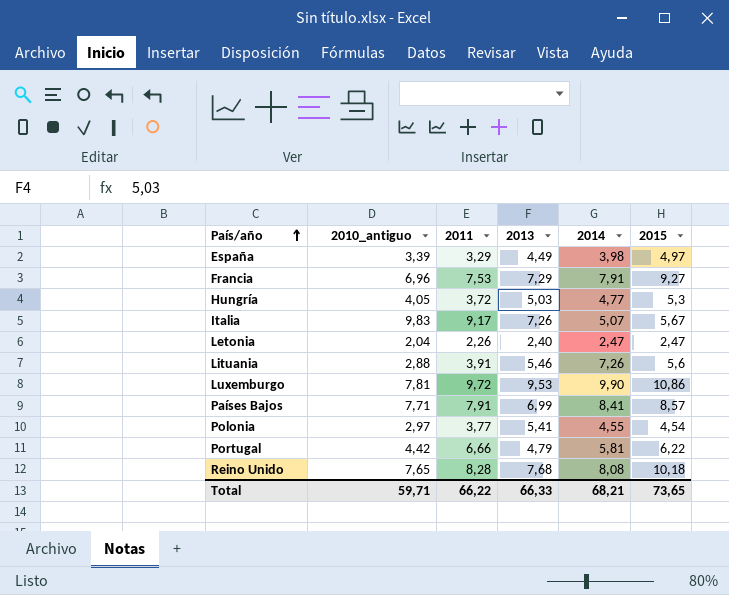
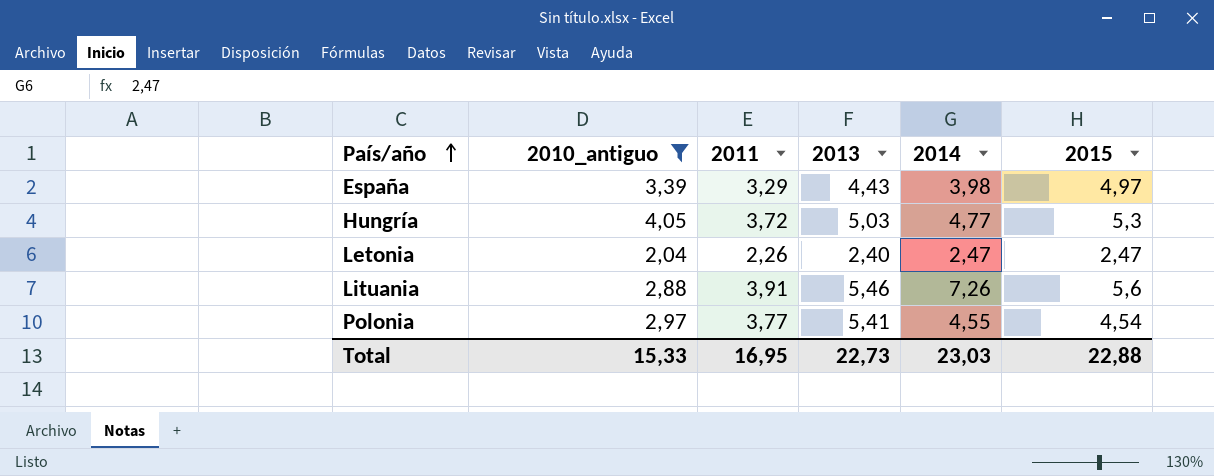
filter: none -> 2010_antiguo <= 4,05
España | 2013: 4,49 -> 4,43
Total | 2010_antiguo: 59,71 -> 15,33
Total | 2011: 66,22 -> 16,95
Total | 2013: 66,33 -> 22,73
Total | 2014: 68,21 -> 23,03
Total | 2015: 73,65 -> 22,88

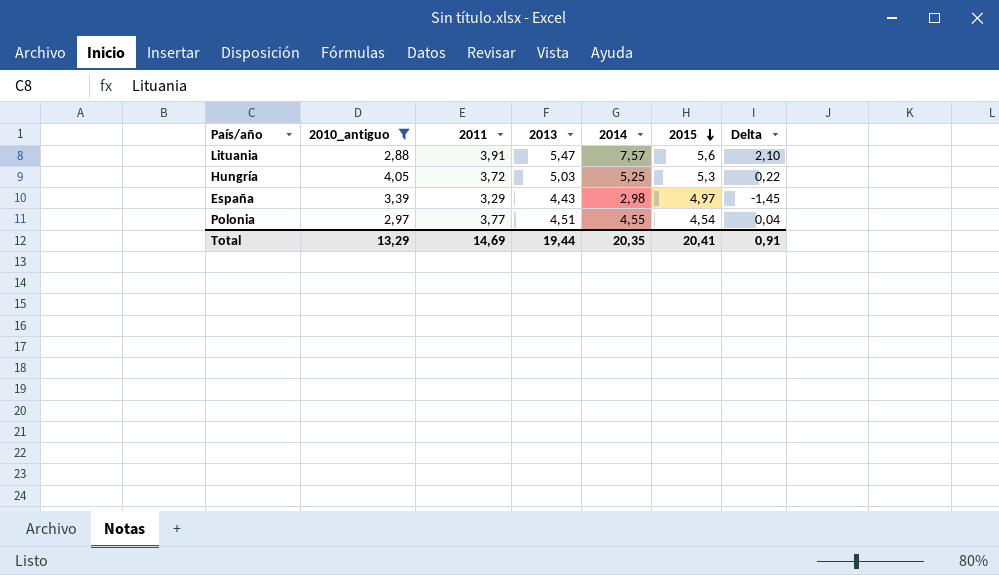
row order: País/año ascending -> 2015 descending
column Delta | formula: none -> [2014] - [2013]
row Letonia: 2,04 | 2,26 | 2,40 | 2,47 | 2,47 -> none
Lituania | 2013: 5,46 -> 5,47
Lituania | 2014: 7,26 -> 7,57
Hungría | 2014: 4,77 -> 5,25
España | 2014: 3,98 -> 2,98
Polonia | 2013: 5,41 -> 4,51
Total | 2010_antiguo: 15,33 -> 13,29
Total | 2011: 16,95 -> 14,69
Total | 2013: 22,73 -> 19,44
Total | 2014: 23,03 -> 20,35
Total | 2015: 22,88 -> 20,41

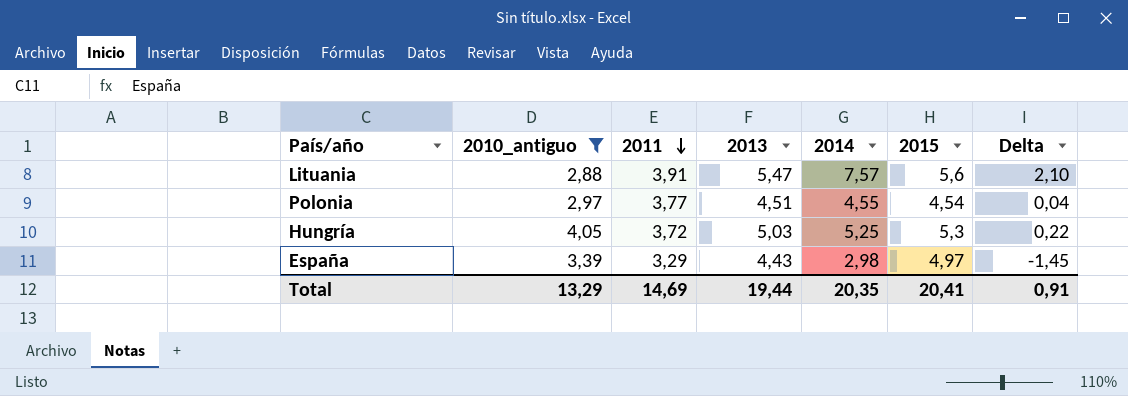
row order: 2015 descending -> 2011 descending

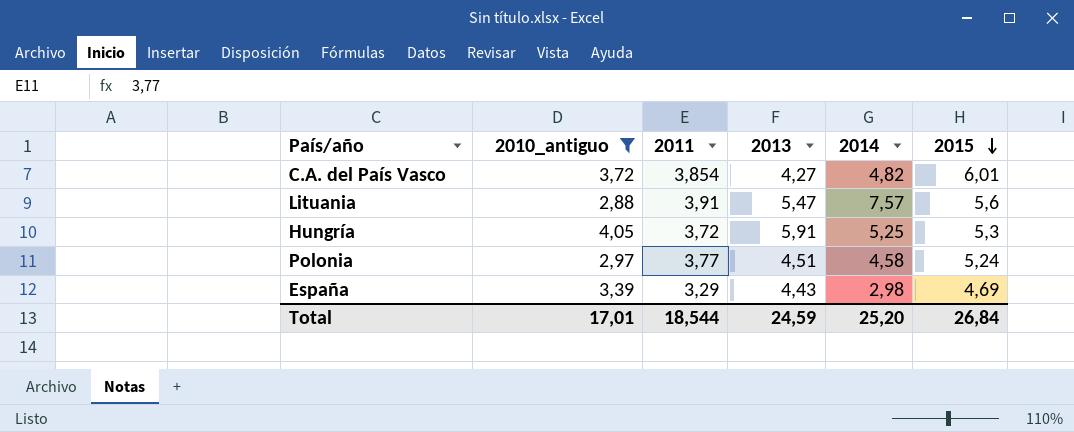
row order: 2011 descending -> 2015 descending
column Delta | formula: [2014] - [2013] -> none
row C.A. del País Vasco: none -> 3,72 | 3,854 | 4,27 | 4,82 | 6,01
Hungría | 2013: 5,03 -> 5,91
Polonia | 2014: 4,55 -> 4,58
Polonia | 2015: 4,54 -> 5,24
España | 2015: 4,97 -> 4,69
Total | 2010_antiguo: 13,29 -> 17,01
Total | 2011: 14,69 -> 18,544
Total | 2013: 19,44 -> 24,59
Total | 2014: 20,35 -> 25,20
Total | 2015: 20,41 -> 26,84

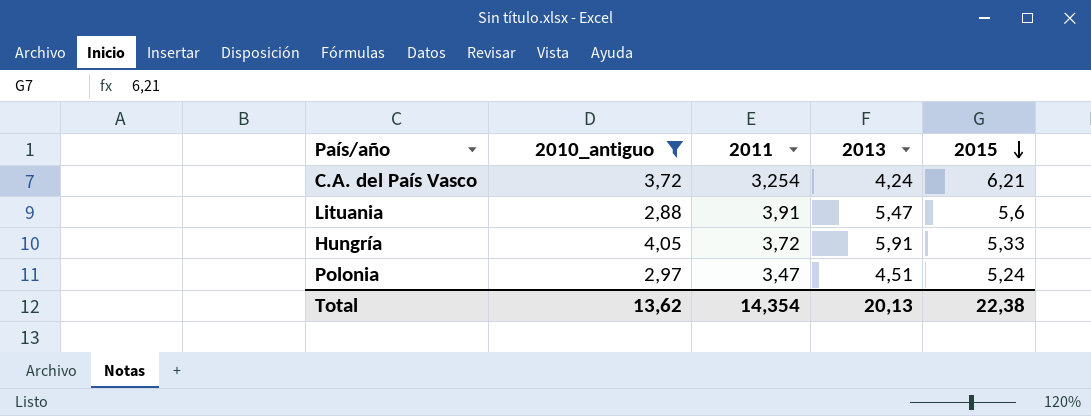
column 2014 | position: 5 -> none
row España: 3,39 | 3,29 | 4,43 | 2,98 | 4,69 -> none
C.A. del País Vasco | 2011: 3,854 -> 3,254
C.A. del País Vasco | 2013: 4,27 -> 4,24
C.A. del País Vasco | 2015: 6,01 -> 6,21
Hungría | 2015: 5,3 -> 5,33
Polonia | 2011: 3,77 -> 3,47
Total | 2010_antiguo: 17,01 -> 13,62
Total | 2011: 18,544 -> 14,354
Total | 2013: 24,59 -> 20,13
Total | 2015: 26,84 -> 22,38

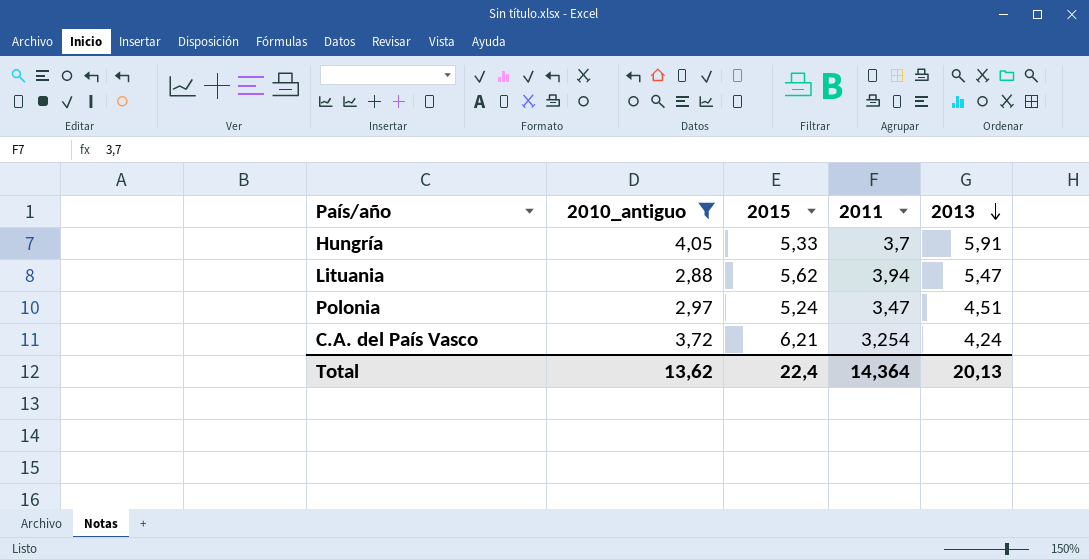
row order: 2015 descending -> 2013 descending
column 2015 | position: 5 -> 3
Hungría | 2011: 3,72 -> 3,7
Lituania | 2015: 5,6 -> 5,62
Lituania | 2011: 3,91 -> 3,94
Total | 2015: 22,38 -> 22,4
Total | 2011: 14,354 -> 14,364

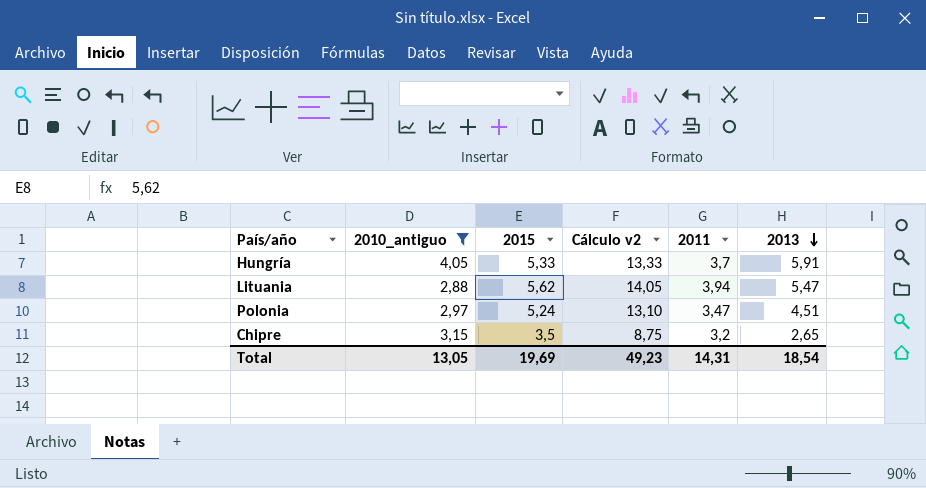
column Cálculo v2 | formula: none -> [2015] * 2,5
row C.A. del País Vasco: 3,72 | 6,21 | 3,254 | 4,24 -> none
row Chipre: none -> 3,15 | 3,5 | 8,75 | 3,2 | 2,65
Total | 2010_antiguo: 13,62 -> 13,05
Total | 2015: 22,4 -> 19,69
Total | 2011: 14,364 -> 14,31
Total | 2013: 20,13 -> 18,54

